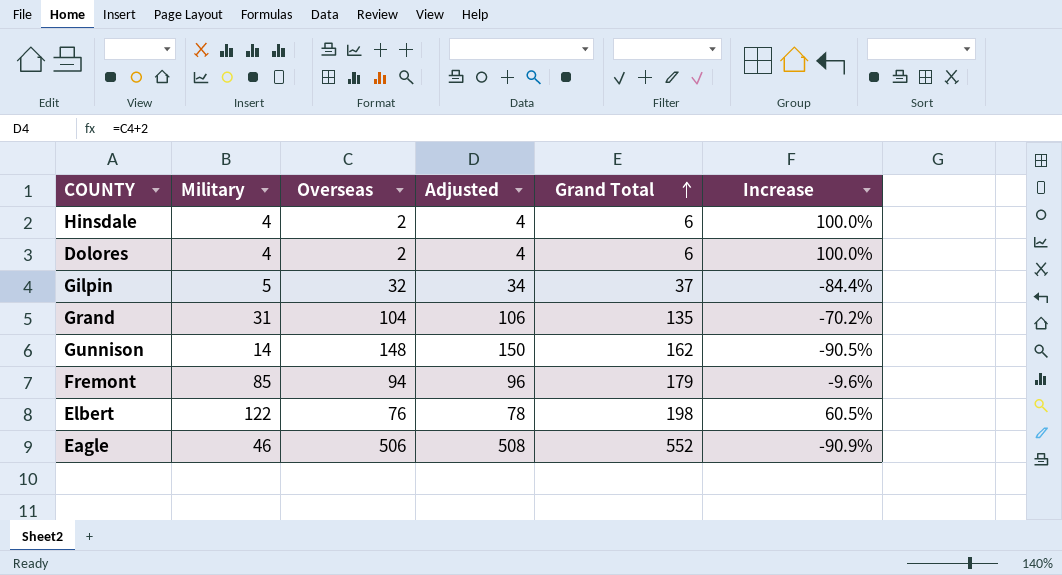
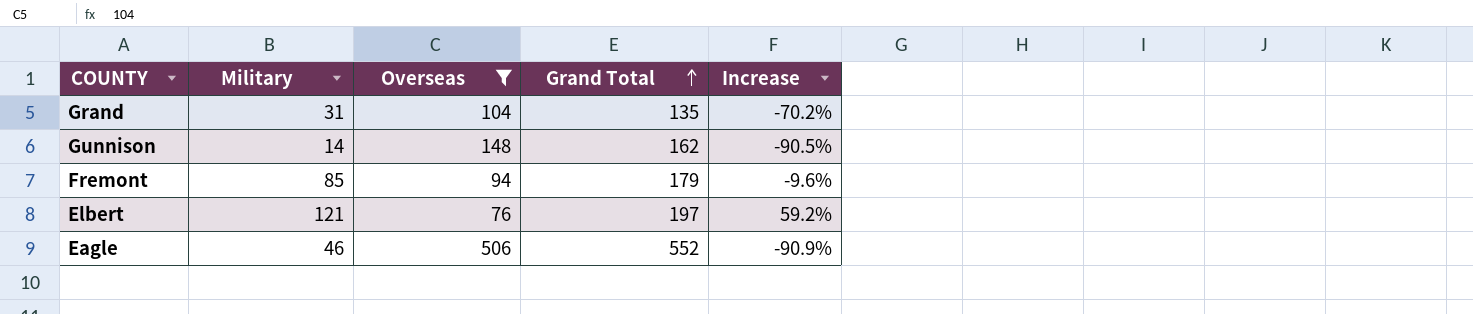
filter: none -> Overseas >= 76
column Adjusted | formula: [Overseas] + 2 -> none
Elbert | Military: 122 -> 121
Elbert | Grand Total: 198 -> 197
Elbert | Increase: 60.5% -> 59.2%

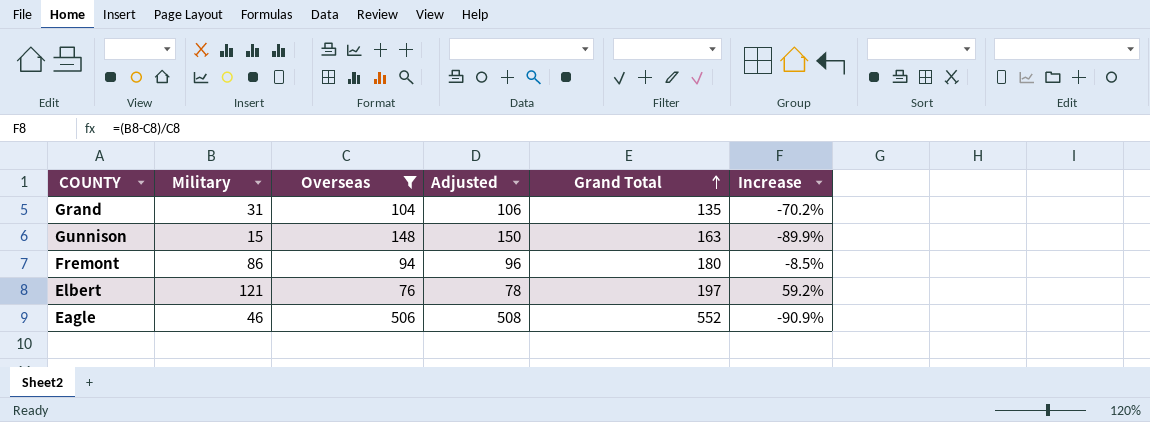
column Adjusted | formula: none -> [Overseas] + 2
Gunnison | Military: 14 -> 15
Gunnison | Grand Total: 162 -> 163
Gunnison | Increase: -90.5% -> -89.9%
Fremont | Military: 85 -> 86
Fremont | Grand Total: 179 -> 180
Fremont | Increase: -9.6% -> -8.5%

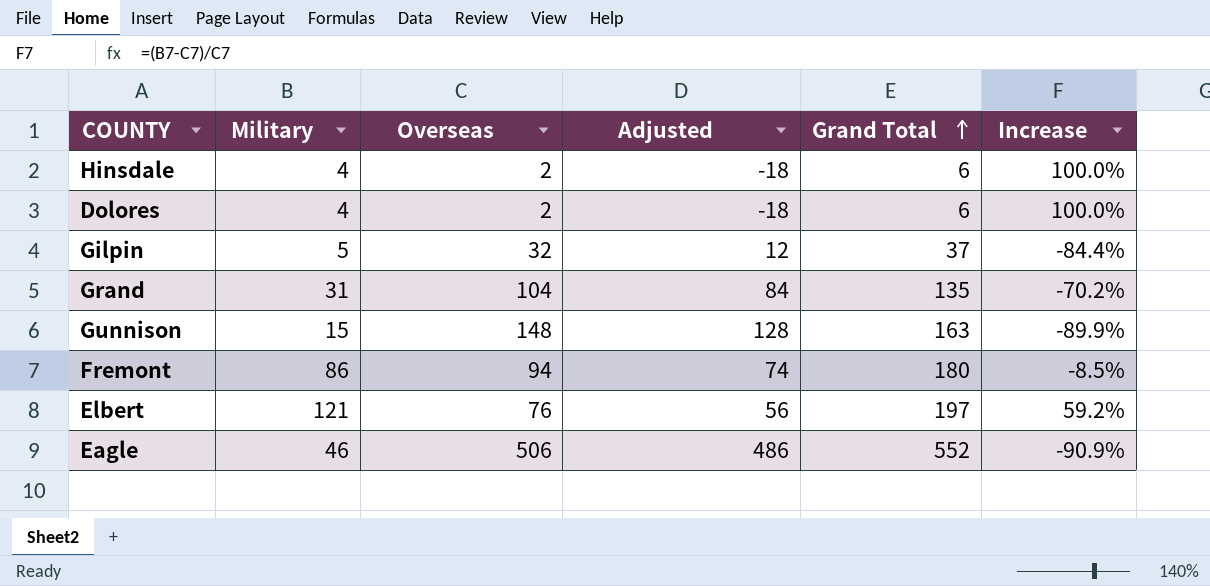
filter: Overseas >= 76 -> none
column Adjusted | formula: [Overseas] + 2 -> [Overseas] - 20

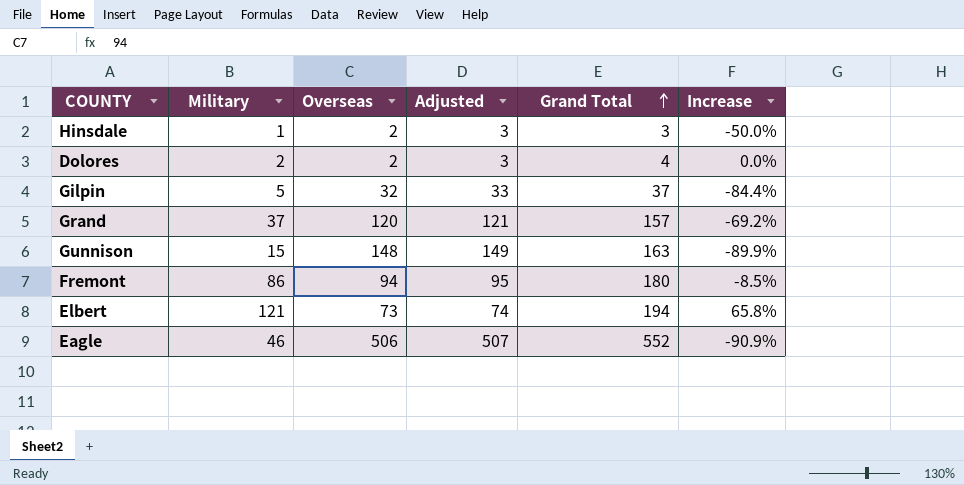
column Adjusted | formula: [Overseas] - 20 -> [Overseas] + 1
Hinsdale | Military: 4 -> 1
Hinsdale | Grand Total: 6 -> 3
Hinsdale | Increase: 100.0% -> -50.0%
Dolores | Military: 4 -> 2
Dolores | Grand Total: 6 -> 4
Dolores | Increase: 100.0% -> 0.0%
Grand | Military: 31 -> 37
Grand | Overseas: 104 -> 120
Grand | Grand Total: 135 -> 157
Grand | Increase: -70.2% -> -69.2%
Elbert | Overseas: 76 -> 73
Elbert | Grand Total: 197 -> 194
Elbert | Increase: 59.2% -> 65.8%

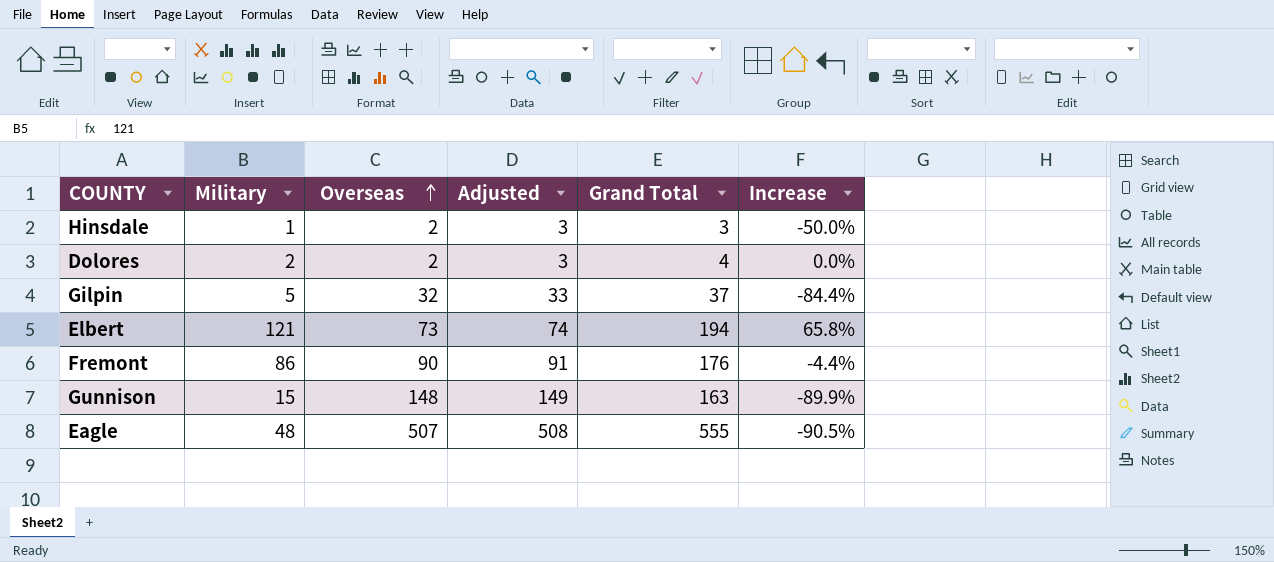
row order: Grand Total ascending -> Overseas ascending
row Grand: 37 | 120 | 121 | 157 | -69.2% -> none
Fremont | Overseas: 94 -> 90
Fremont | Adjusted: 95 -> 91
Fremont | Grand Total: 180 -> 176
Fremont | Increase: -8.5% -> -4.4%
Eagle | Military: 46 -> 48
Eagle | Overseas: 506 -> 507
Eagle | Adjusted: 507 -> 508
Eagle | Grand Total: 552 -> 555
Eagle | Increase: -90.9% -> -90.5%

